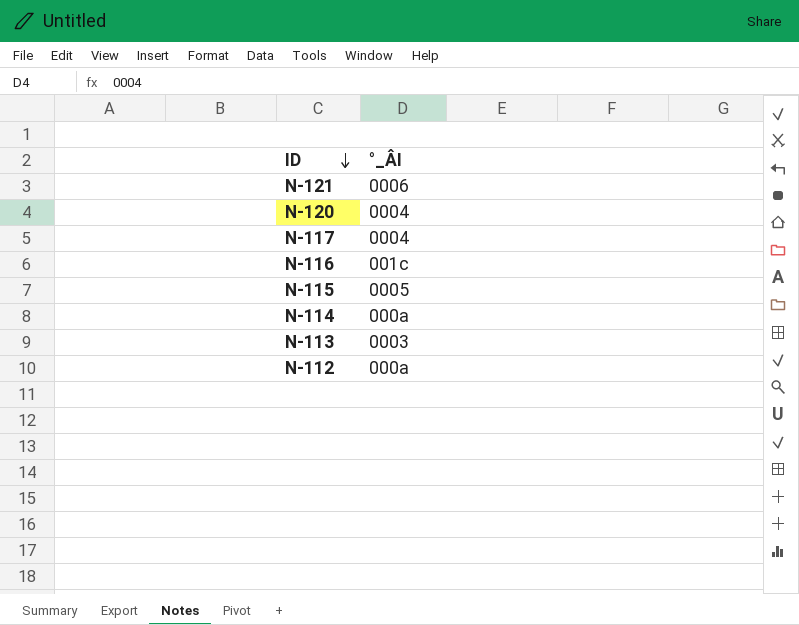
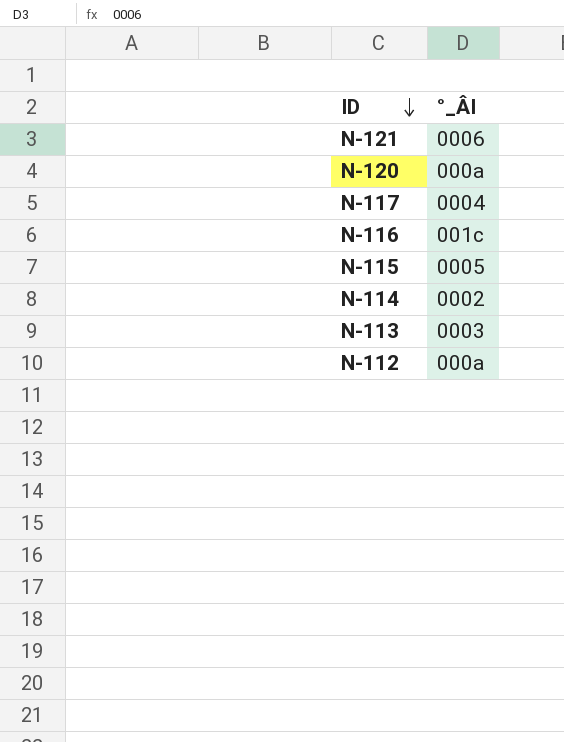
N-120 | °_ÂI: 0004 -> 000a
N-114 | °_ÂI: 000a -> 0002

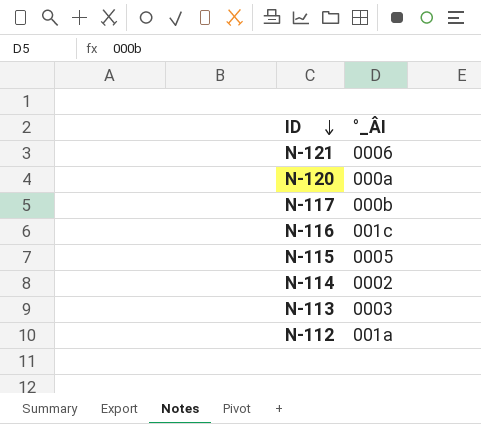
N-117 | °_ÂI: 0004 -> 000b
N-112 | °_ÂI: 000a -> 001a

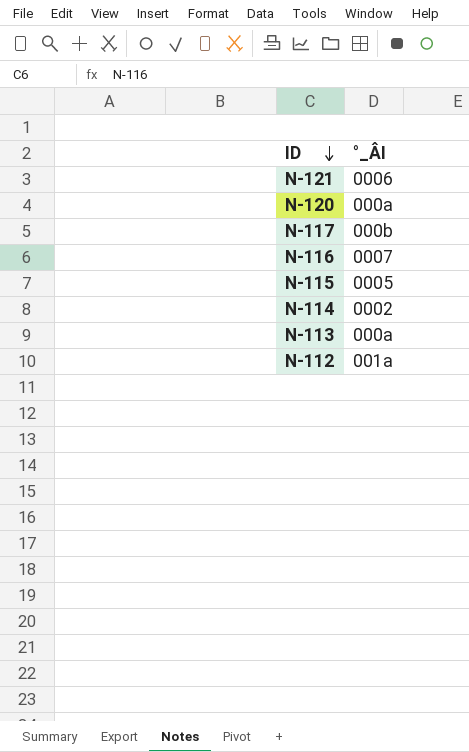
N-116 | °_ÂI: 001c -> 0007
N-113 | °_ÂI: 0003 -> 000a

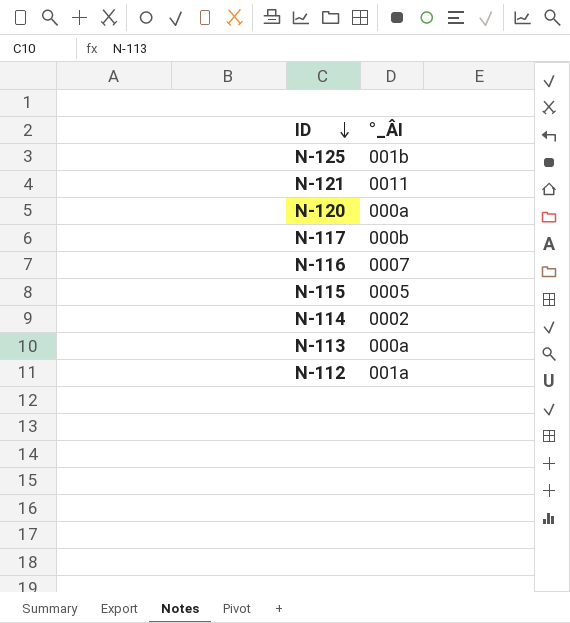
row N-125: none -> 001b
N-121 | °_ÂI: 0006 -> 0011

